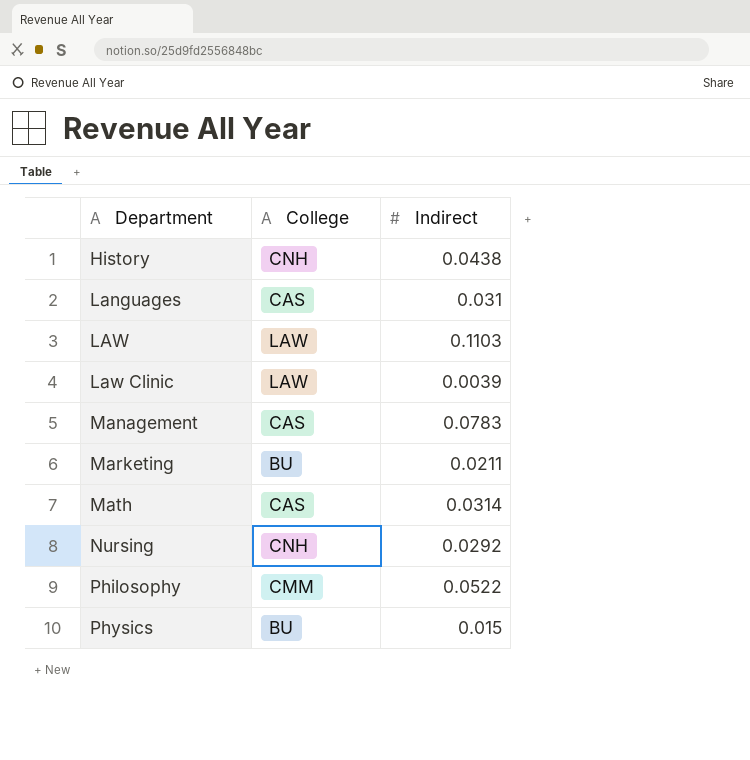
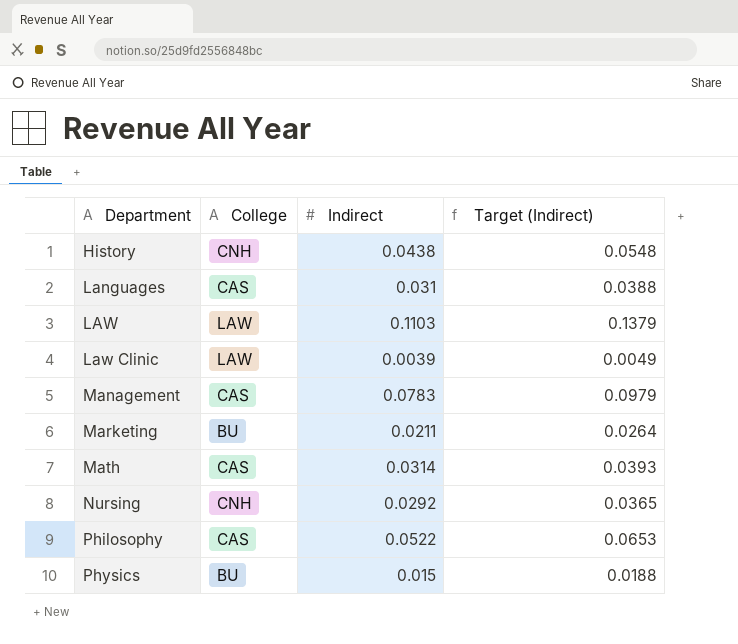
column Target (Indirect) | formula: none -> [Indirect] * 1.25
Philosophy | College: CMM -> CAS

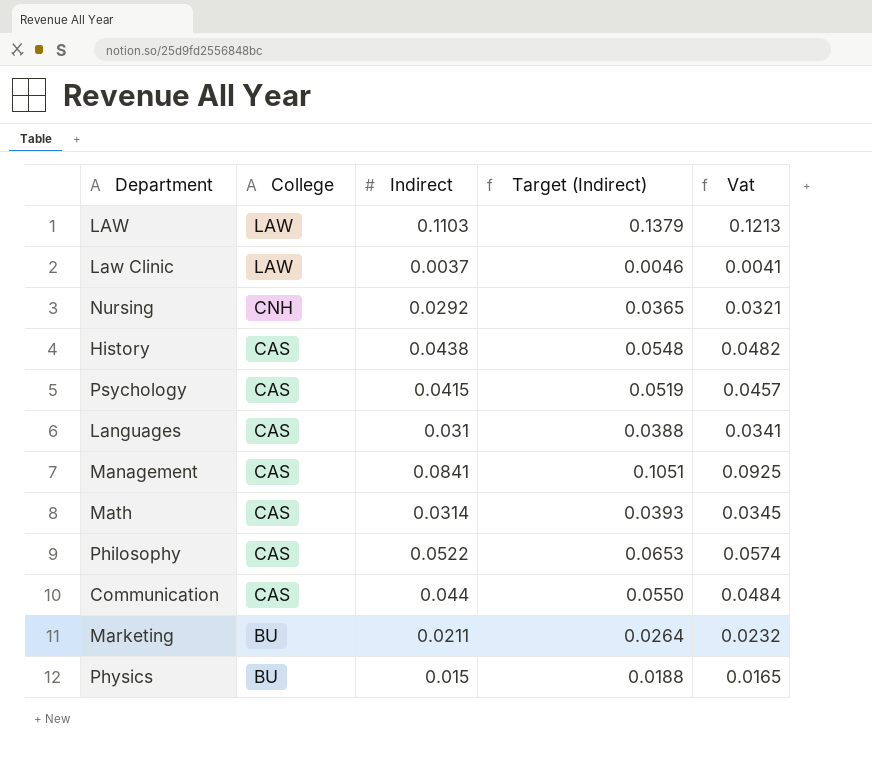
row order: Department ascending -> College descending
column Vat | formula: none -> [Indirect] * 1.1
Law Clinic | Indirect: 0.0039 -> 0.0037
Law Clinic | Target (Indirect): 0.0049 -> 0.0046
History | College: CNH -> CAS
row Psychology: none -> CAS | 0.0415 | 0.0519 | 0.0457
Management | Indirect: 0.0783 -> 0.0841
Management | Target (Indirect): 0.0979 -> 0.1051
row Communication: none -> CAS | 0.044 | 0.0550 | 0.0484

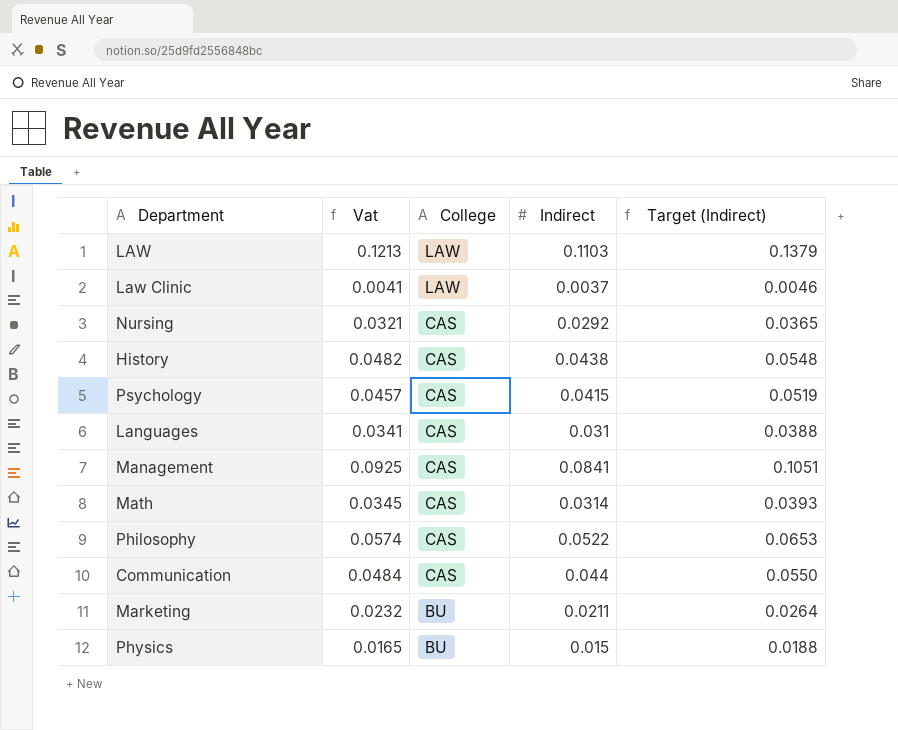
column Vat | position: 5 -> 2
Nursing | College: CNH -> CAS

